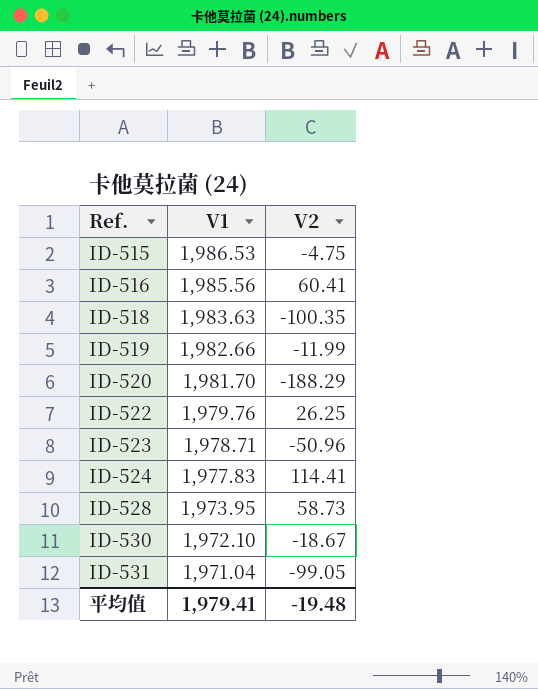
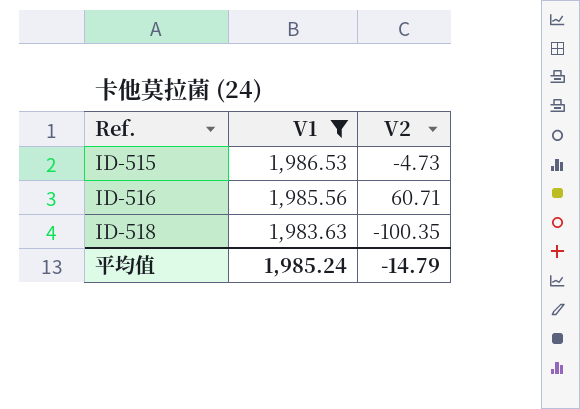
filter: none -> V1 >= 1,983.63
ID-515 | V2: -4.75 -> -4.73
ID-516 | V2: 60.41 -> 60.71
平均值 | V1: 1,979.41 -> 1,985.24
平均值 | V2: -19.48 -> -14.79

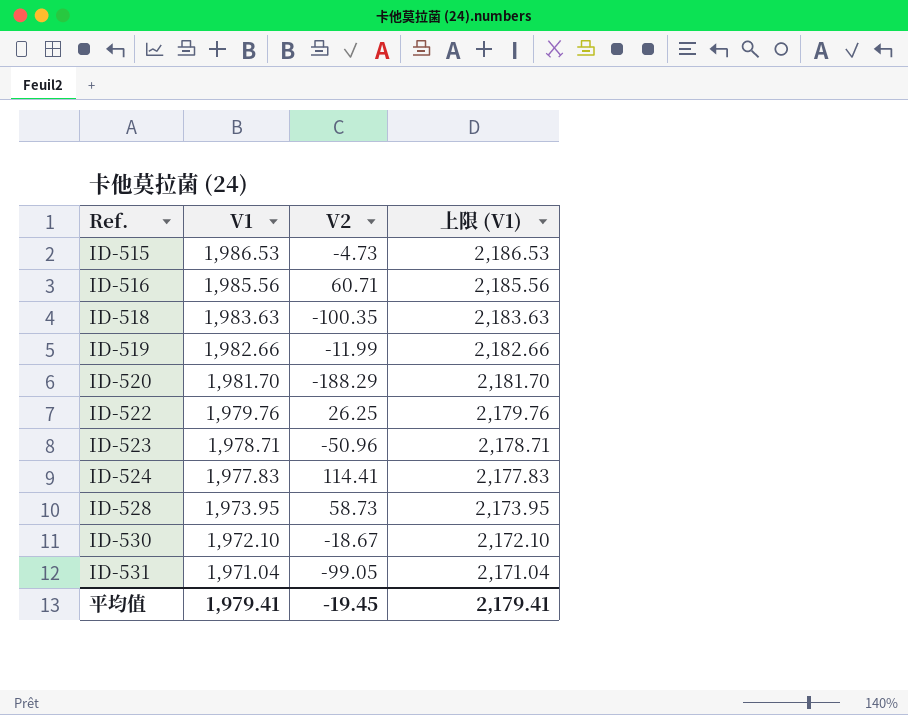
filter: V1 >= 1,983.63 -> none
column 上限 (V1) | formula: none -> [V1] + 200
平均值 | V1: 1,985.24 -> 1,979.41
平均值 | V2: -14.79 -> -19.45

